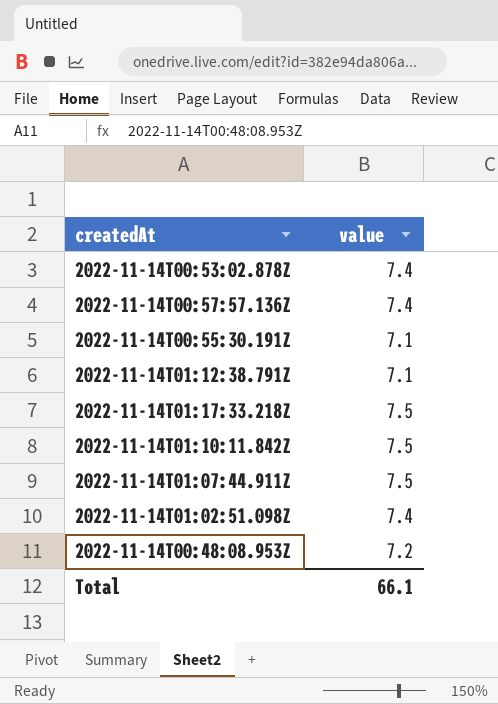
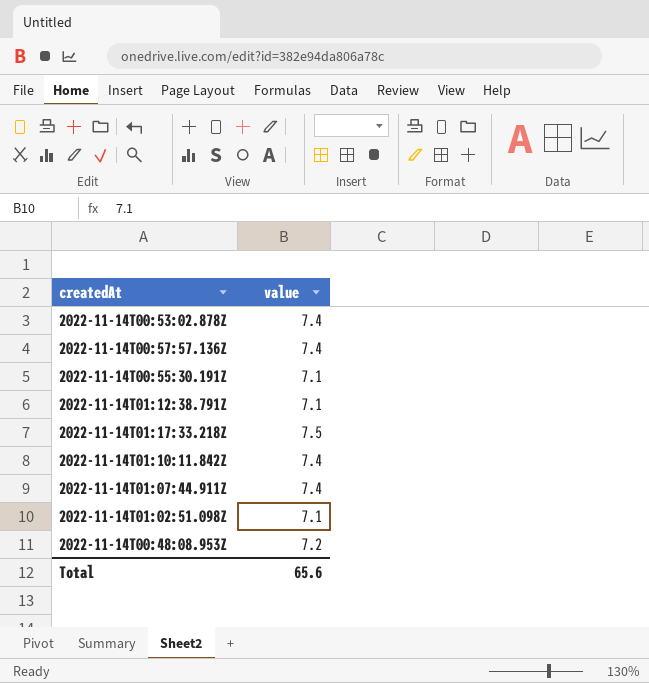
2022-11-14T01:10:11.842Z | value: 7.5 -> 7.4
2022-11-14T01:07:44.911Z | value: 7.5 -> 7.4
2022-11-14T01:02:51.098Z | value: 7.4 -> 7.1
Total | value: 66.1 -> 65.6

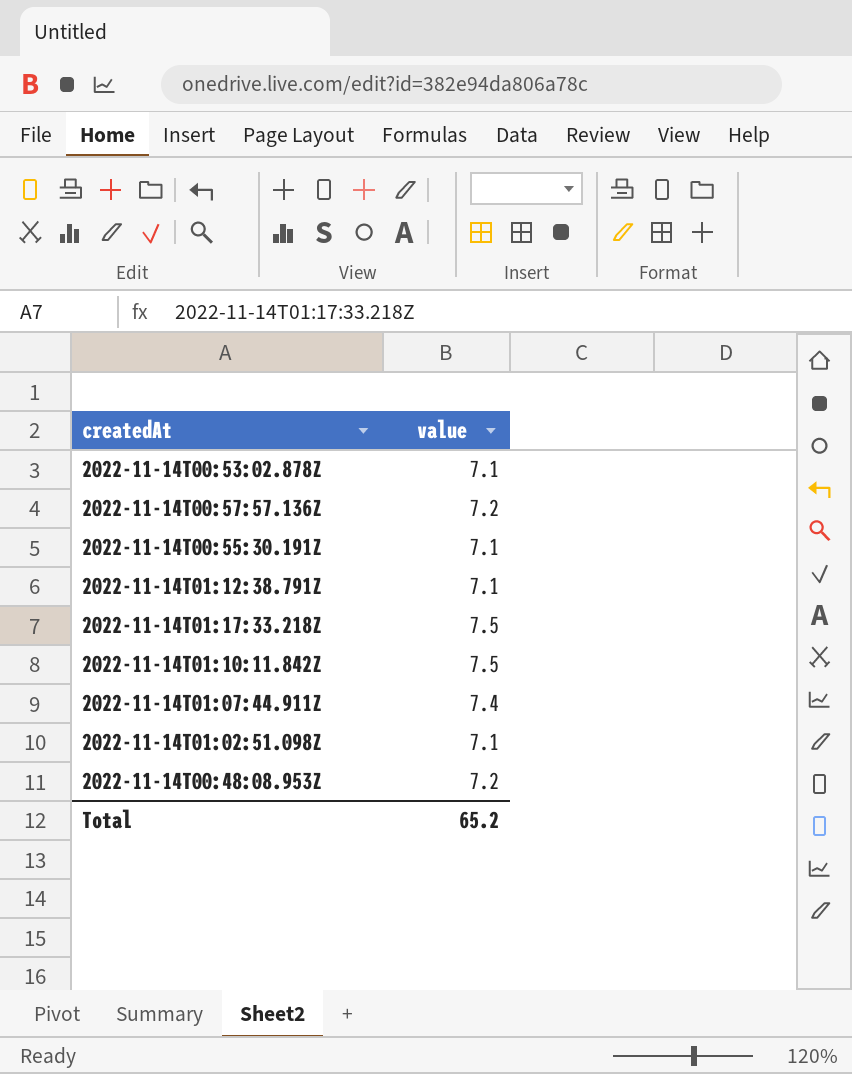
2022-11-14T00:53:02.878Z | value: 7.4 -> 7.1
2022-11-14T00:57:57.136Z | value: 7.4 -> 7.2
2022-11-14T01:10:11.842Z | value: 7.4 -> 7.5
Total | value: 65.6 -> 65.2

